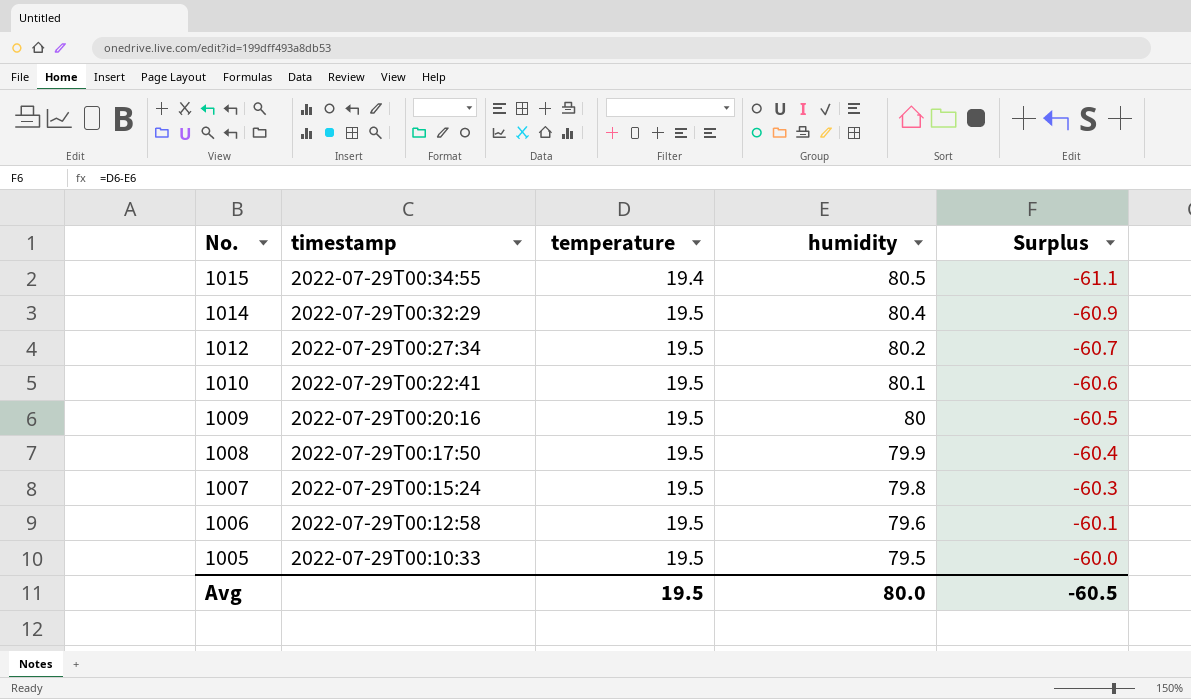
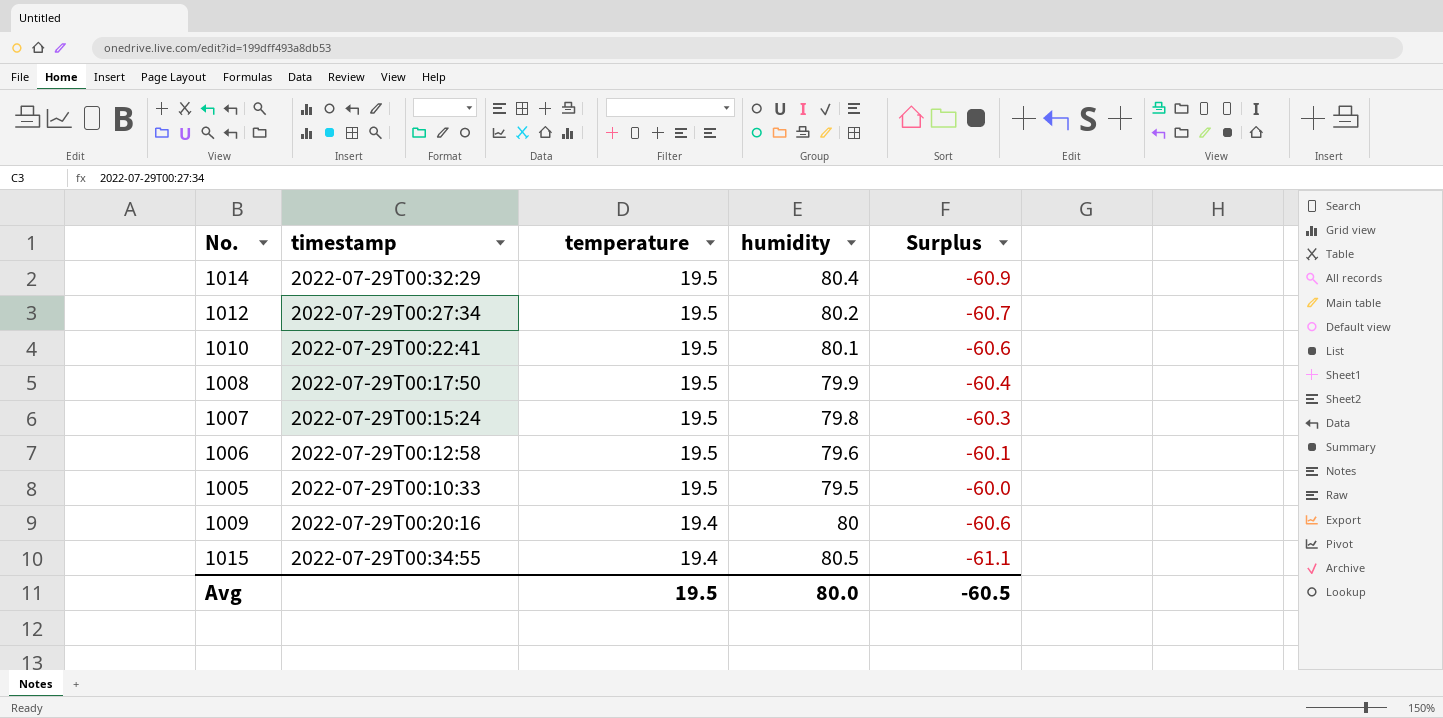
row order: No. descending -> temperature descending
1009 | temperature: 19.5 -> 19.4
1009 | Surplus: -60.5 -> -60.6

